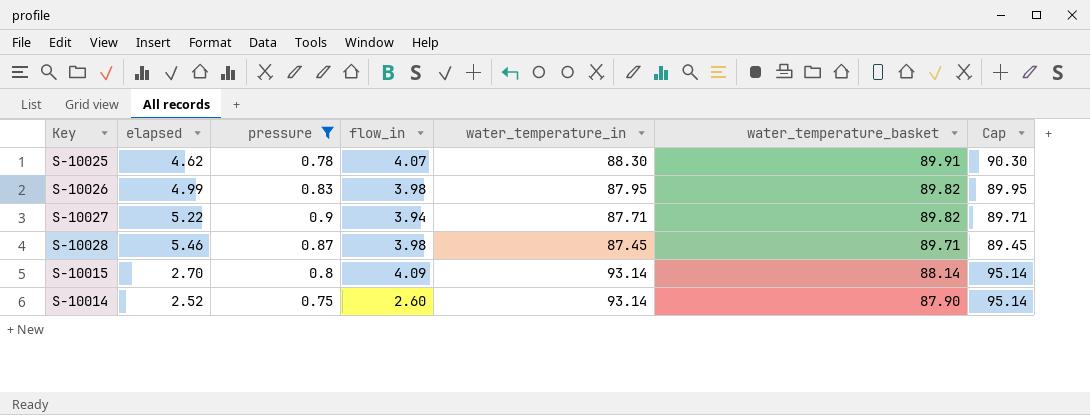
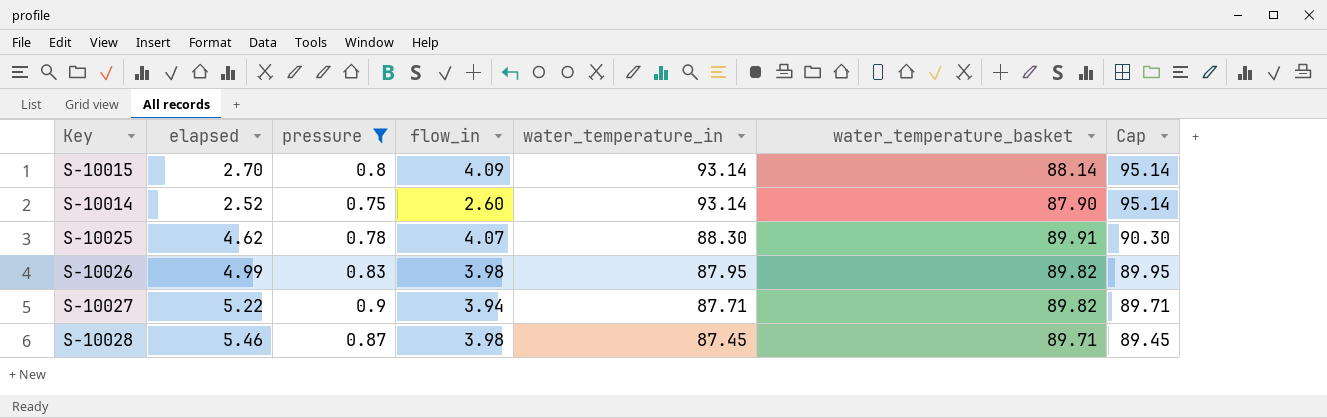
row order: water_temperature_basket descending -> water_temperature_in descending

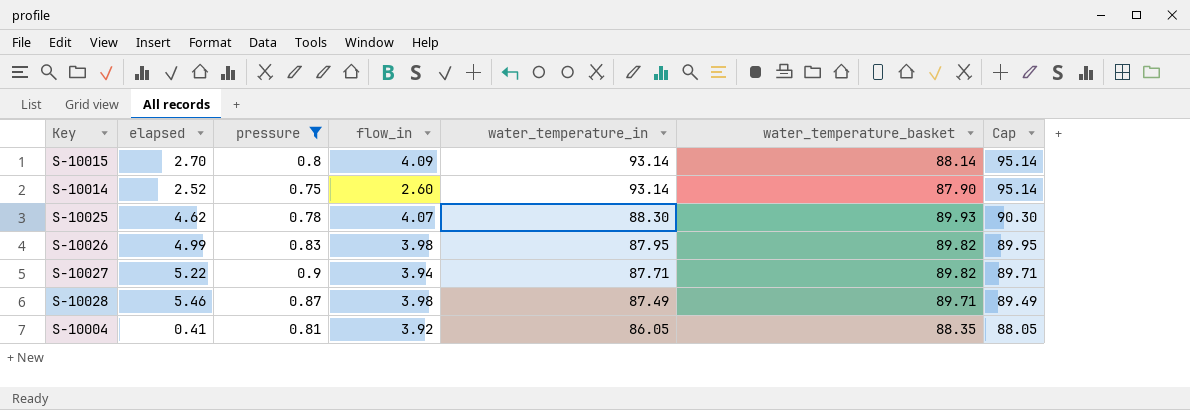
S-10025 | water_temperature_basket: 89.91 -> 89.93
S-10028 | water_temperature_in: 87.45 -> 87.49
S-10028 | Cap: 89.45 -> 89.49
row S-10004: none -> 0.41 | 0.81 | 3.92 | 86.05 | 88.35 | 88.05

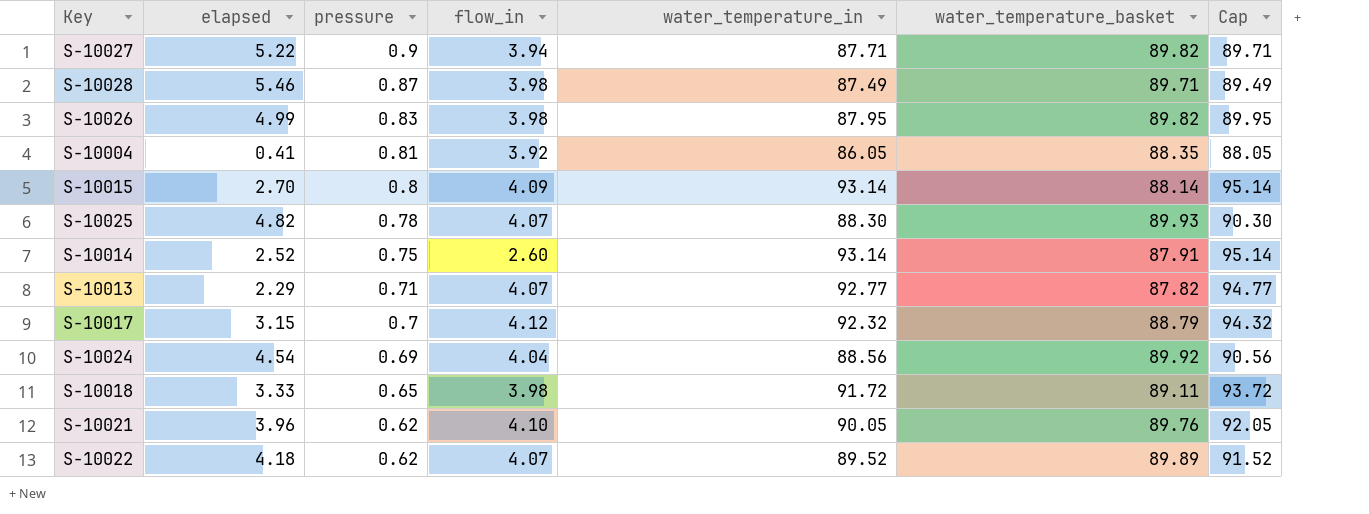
filter: pressure >= 0.75 -> none
row order: water_temperature_in descending -> pressure descending
S-10025 | elapsed: 4.62 -> 4.82
S-10014 | water_temperature_basket: 87.90 -> 87.91

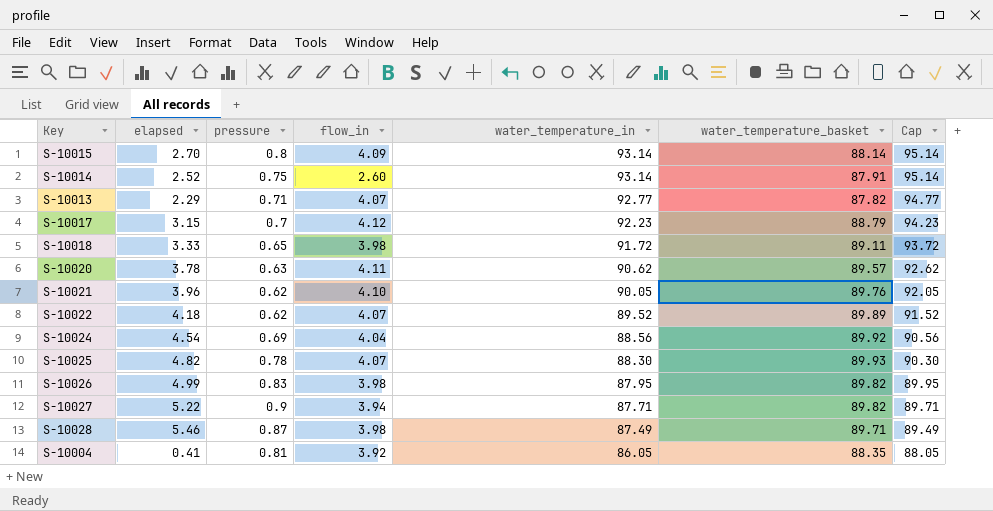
row order: pressure descending -> water_temperature_in descending
S-10017 | water_temperature_in: 92.32 -> 92.23
S-10017 | Cap: 94.32 -> 94.23
row S-10020: none -> 3.78 | 0.63 | 4.11 | 90.62 | 89.57 | 92.62

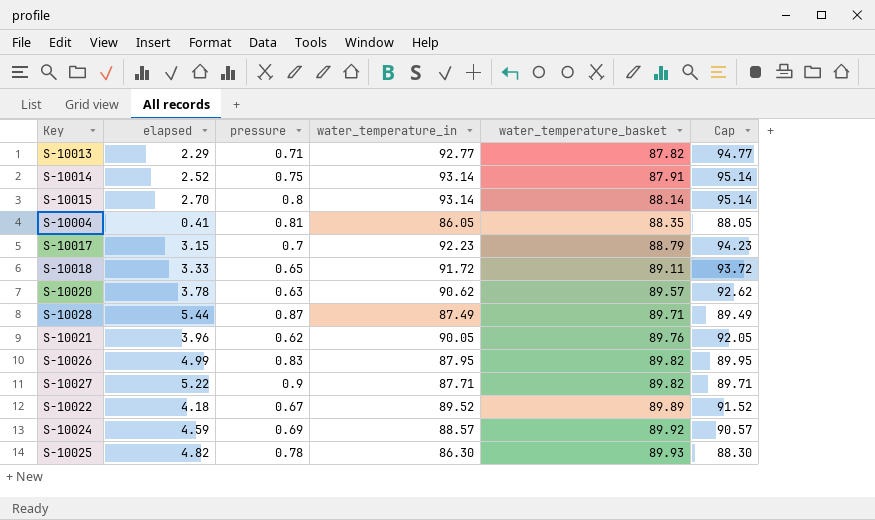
row order: water_temperature_in descending -> water_temperature_basket ascending
column flow_in | position: 4 -> none
S-10028 | elapsed: 5.46 -> 5.44
S-10022 | pressure: 0.62 -> 0.67
S-10024 | elapsed: 4.54 -> 4.59
S-10024 | water_temperature_in: 88.56 -> 88.57
S-10024 | Cap: 90.56 -> 90.57
S-10025 | water_temperature_in: 88.30 -> 86.30
S-10025 | Cap: 90.30 -> 88.30

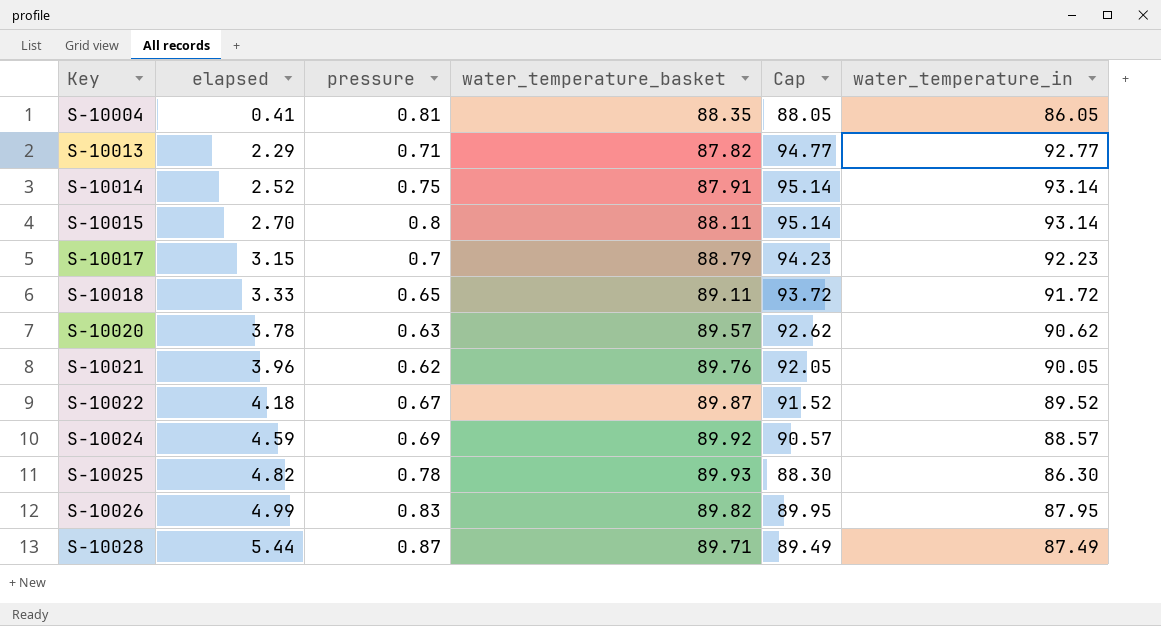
row order: water_temperature_basket ascending -> Key ascending
column water_temperature_in | position: 4 -> 6
row S-10027: 5.22 | 0.9 | 87.71 | 89.82 | 89.71 -> none
S-10015 | water_temperature_basket: 88.14 -> 88.11
S-10022 | water_temperature_basket: 89.89 -> 89.87

